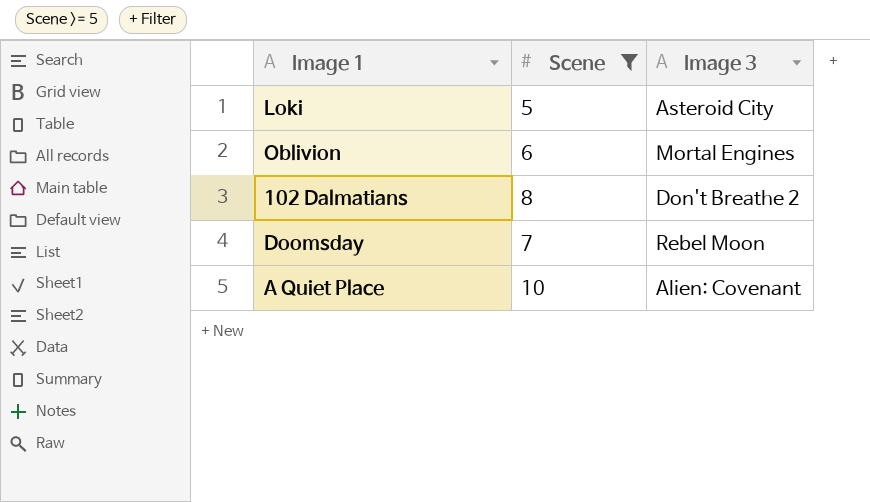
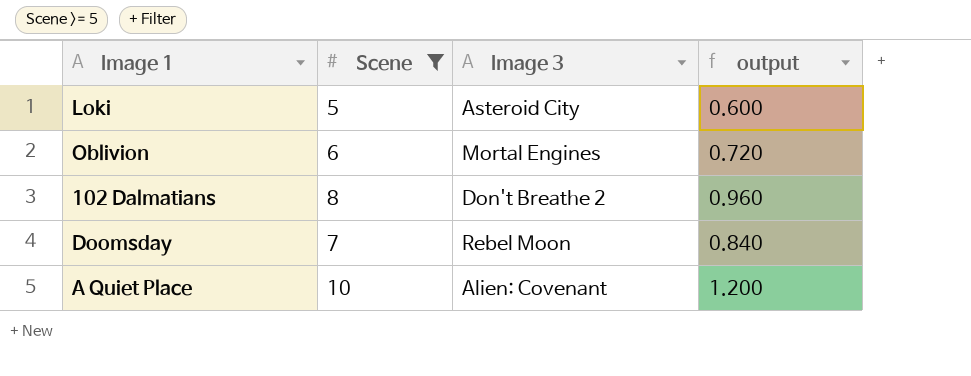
column output | formula: none -> [Scene] * 0.12

